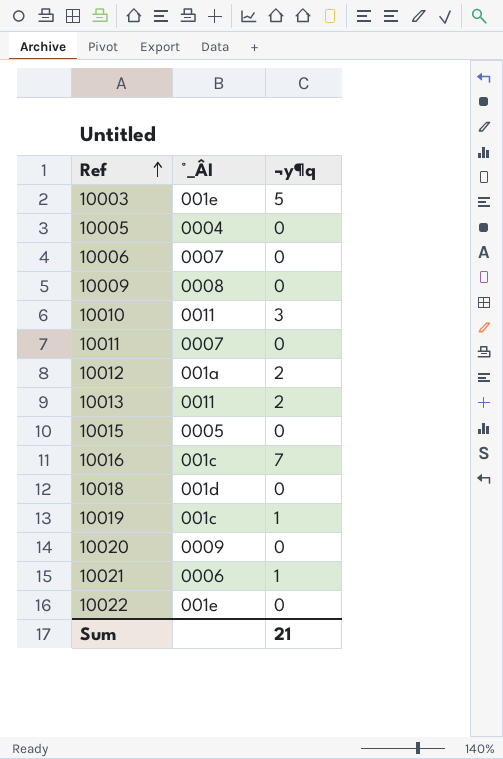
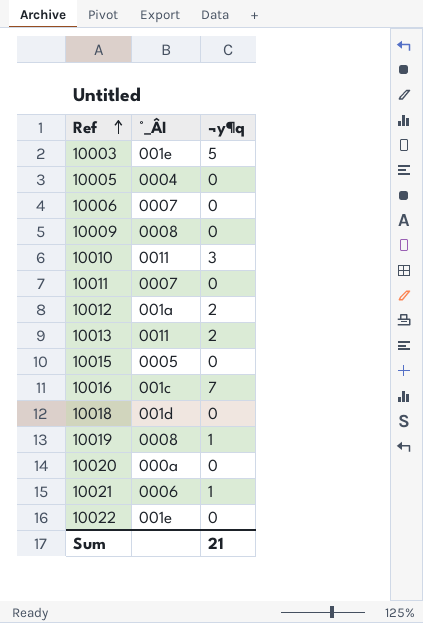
10019 | °_ÂI: 001c -> 0008
10020 | °_ÂI: 0009 -> 000a

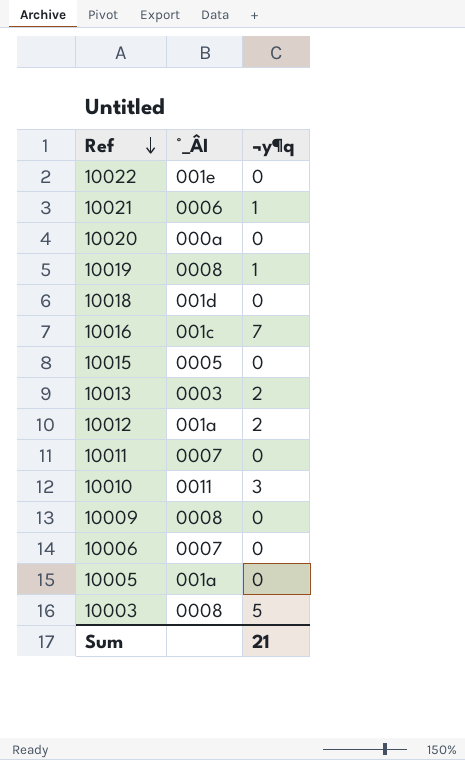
row order: Ref ascending -> Ref descending
10013 | °_ÂI: 0011 -> 0003
10005 | °_ÂI: 0004 -> 001a
10003 | °_ÂI: 001e -> 0008

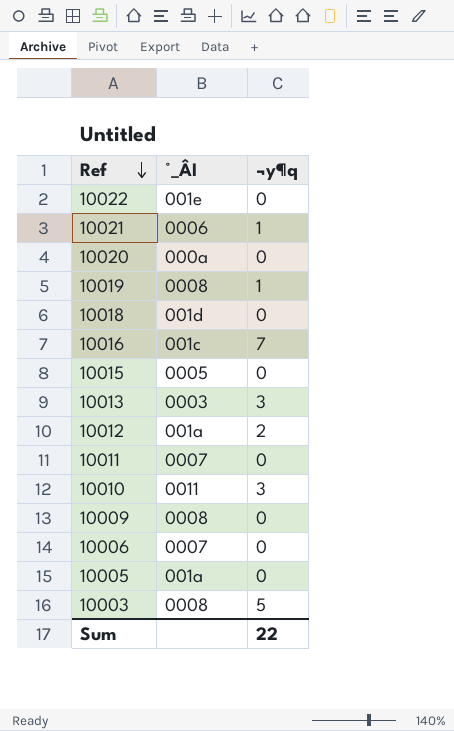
10013 | ¬y¶q: 2 -> 3
Sum | ¬y¶q: 21 -> 22

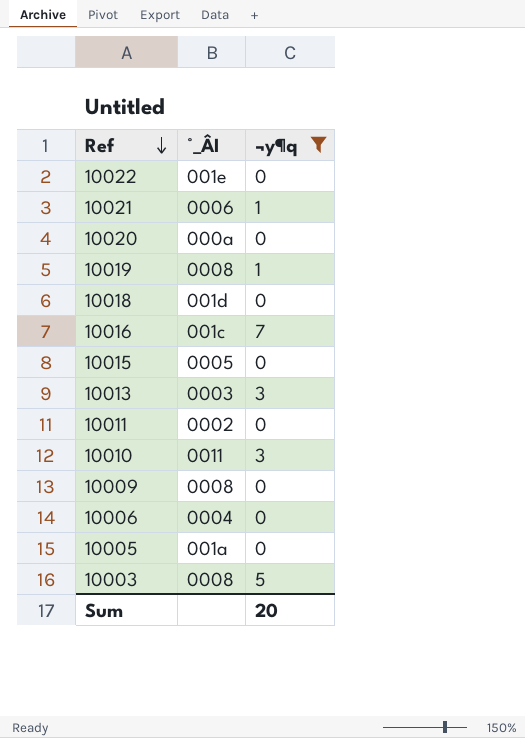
filter: none -> ¬y¶q != 2
10011 | °_ÂI: 0007 -> 0002
10006 | °_ÂI: 0007 -> 0004
Sum | ¬y¶q: 22 -> 20

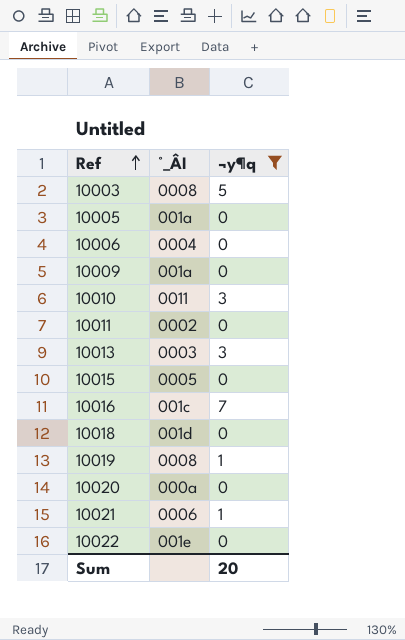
row order: Ref descending -> Ref ascending
10009 | °_ÂI: 0008 -> 001a

